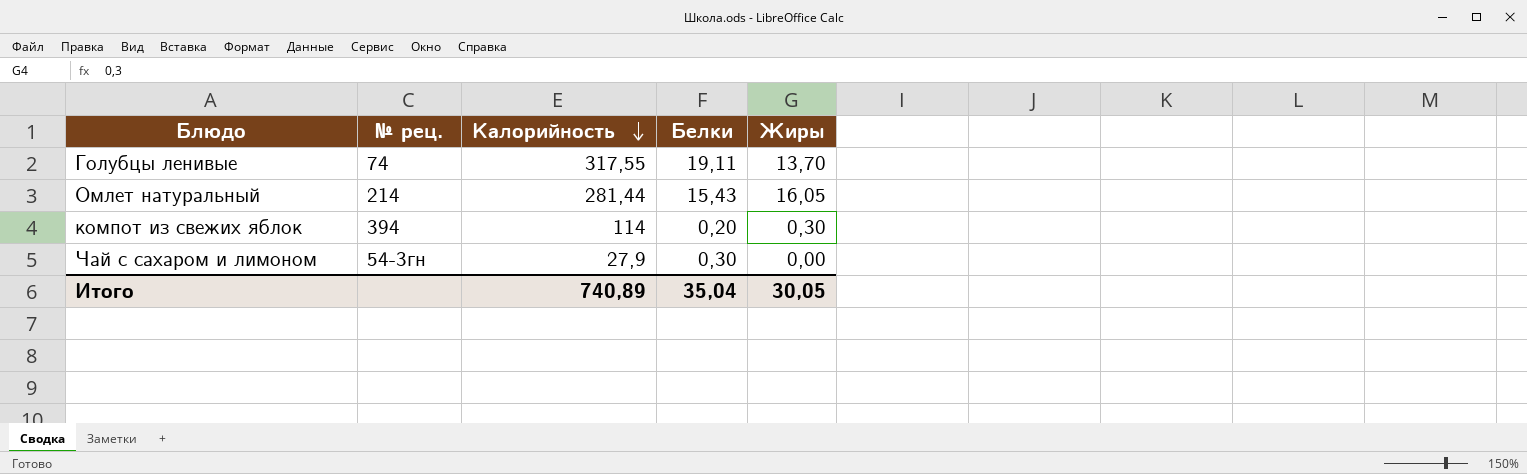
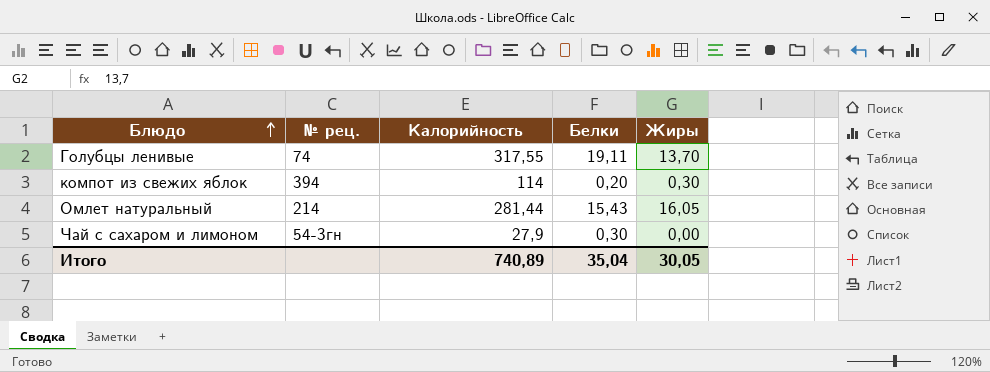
row order: Калорийность descending -> Блюдо ascending

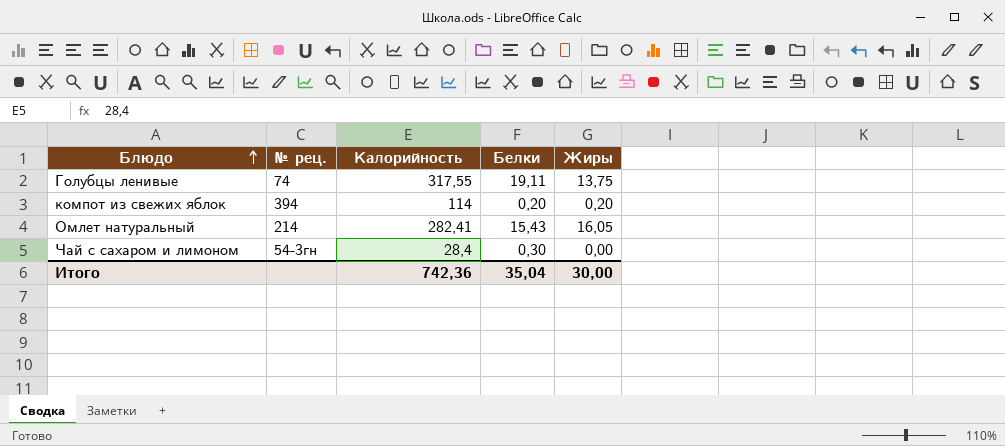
Голубцы ленивые | Жиры: 13,70 -> 13,75
компот из свежих яблок | Жиры: 0,30 -> 0,20
Омлет натуральный | Калорийность: 281,44 -> 282,41
Чай с сахаром и лимоном | Калорийность: 27,9 -> 28,4
Итого | Калорийность: 740,89 -> 742,36
Итого | Жиры: 30,05 -> 30,00

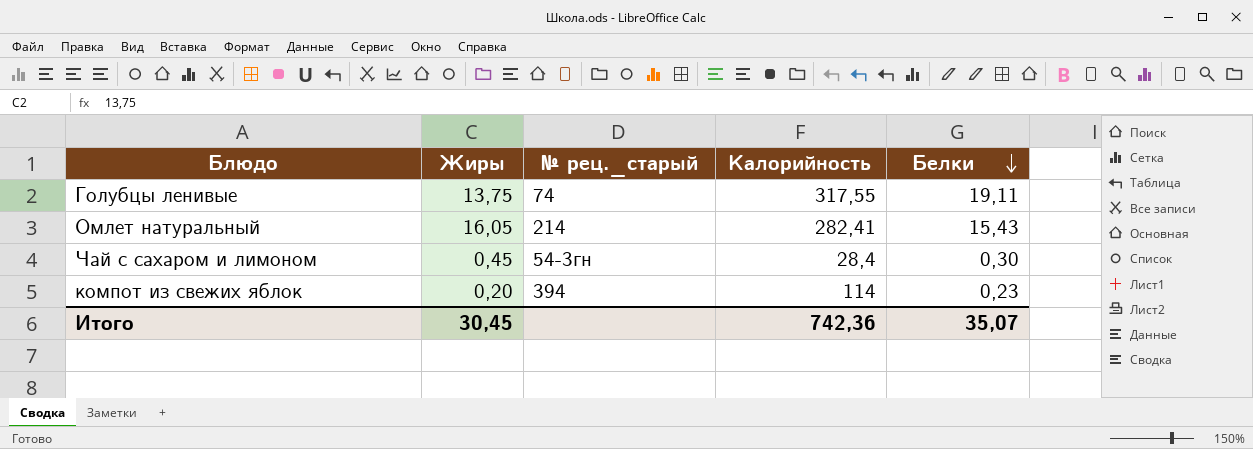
row order: Блюдо ascending -> Белки descending
column Жиры | position: 5 -> 2
column name: № рец. -> № рец._старый
Чай с сахаром и лимоном | Жиры: 0,00 -> 0,45
компот из свежих яблок | Белки: 0,20 -> 0,23
Итого | Жиры: 30,00 -> 30,45
Итого | Белки: 35,04 -> 35,07

